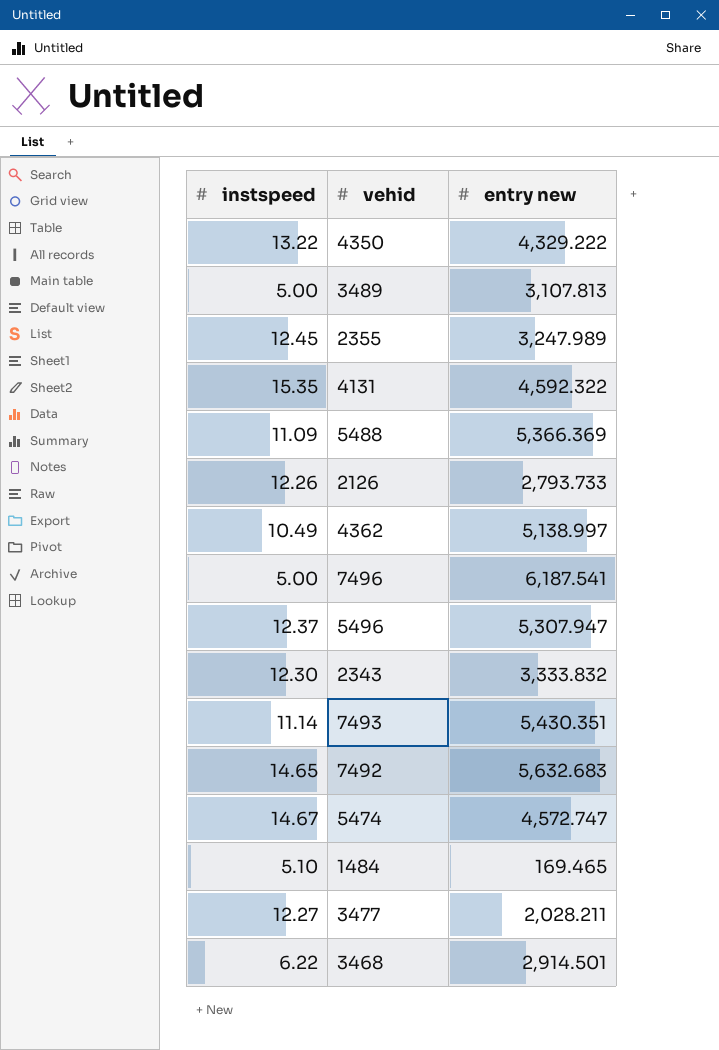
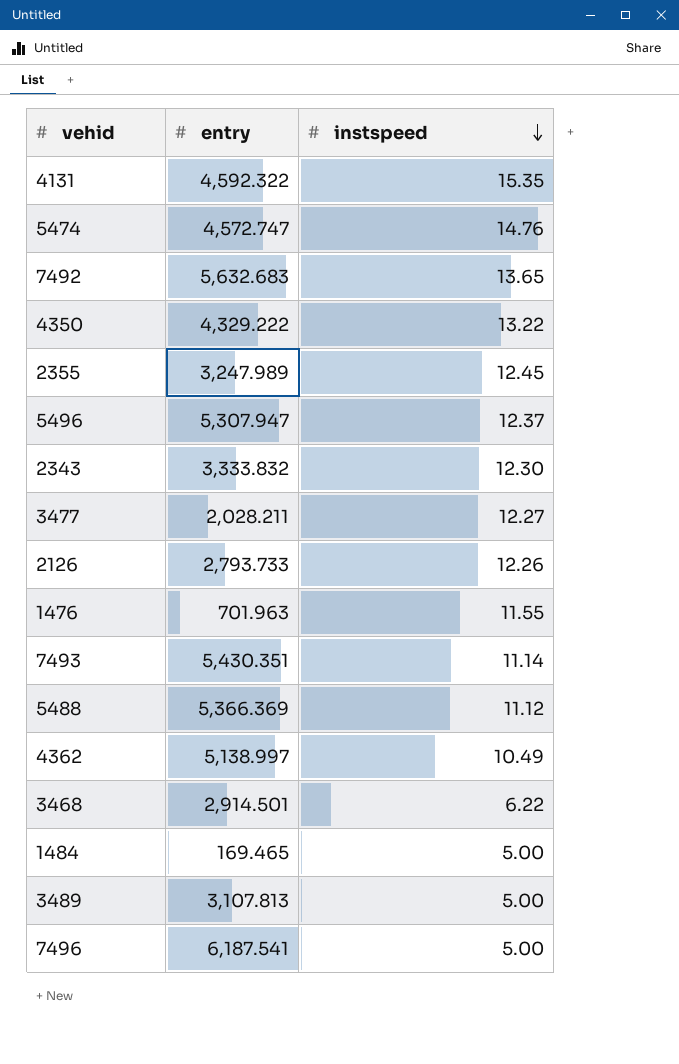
row order: none -> instspeed descending
column name: entry new -> entry
column instspeed | position: 1 -> 3
5474 | instspeed: 14.67 -> 14.76
7492 | instspeed: 14.65 -> 13.65
row 1476: none -> 701.963 | 11.55
5488 | instspeed: 11.09 -> 11.12
1484 | instspeed: 5.10 -> 5.00

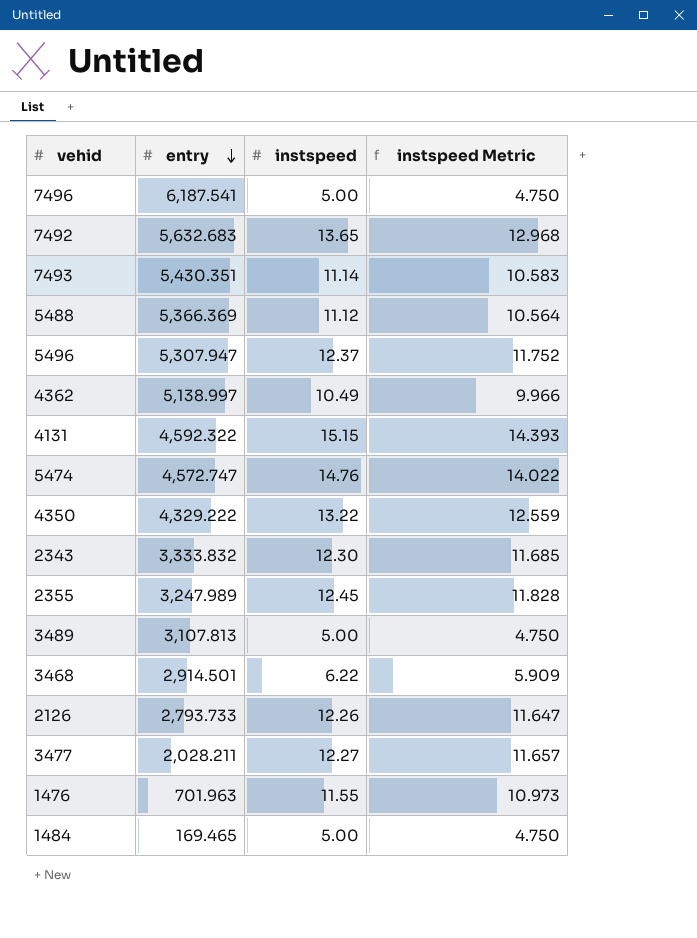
row order: instspeed descending -> entry descending
column instspeed Metric | formula: none -> [instspeed] * 0.95
4131 | instspeed: 15.35 -> 15.15

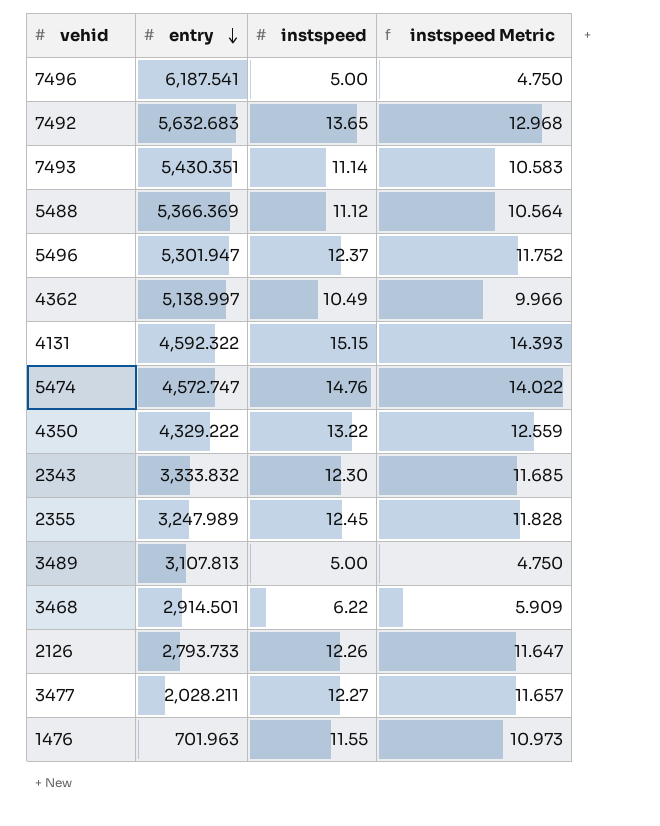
row 1484: 169.465 | 5.00 | 4.750 -> none
5496 | entry: 5,307.947 -> 5,301.947

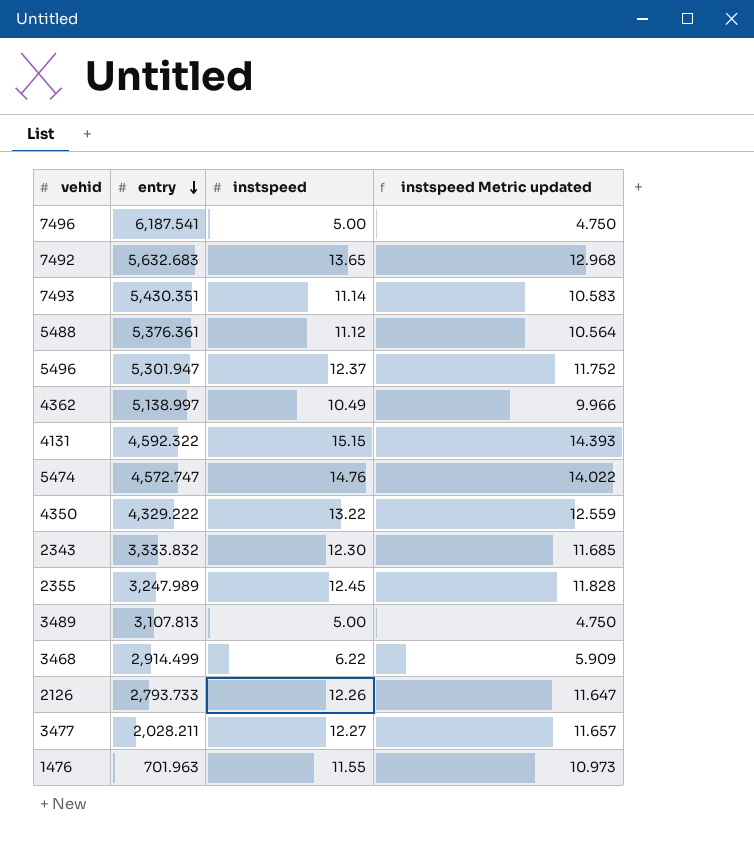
column name: instspeed Metric -> instspeed Metric updated
5488 | entry: 5,366.369 -> 5,376.361
3468 | entry: 2,914.501 -> 2,914.499

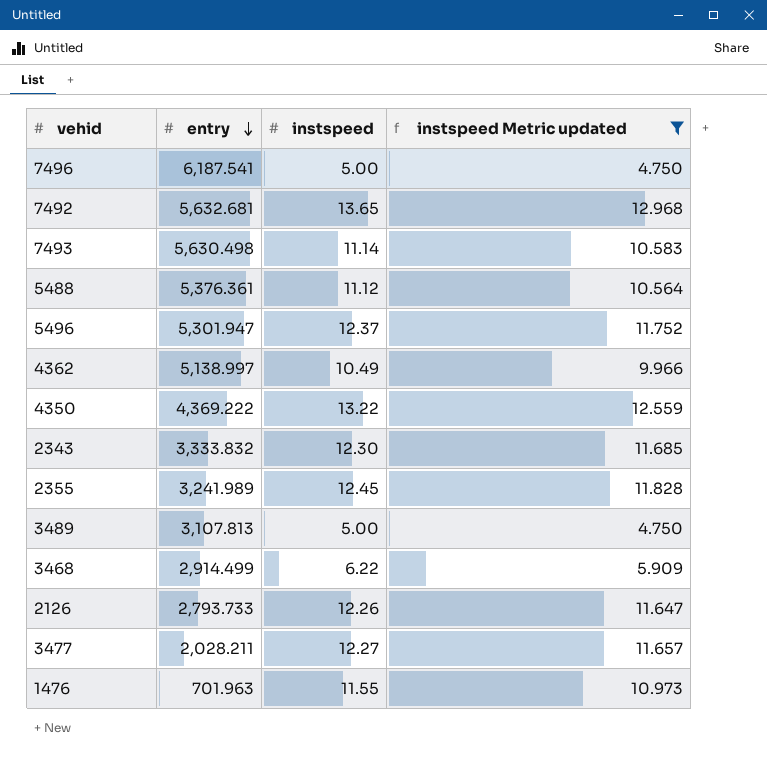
filter: none -> instspeed Metric updated <= 12.968
7492 | entry: 5,632.683 -> 5,632.681
7493 | entry: 5,430.351 -> 5,630.498
4350 | entry: 4,329.222 -> 4,369.222
2355 | entry: 3,247.989 -> 3,241.989

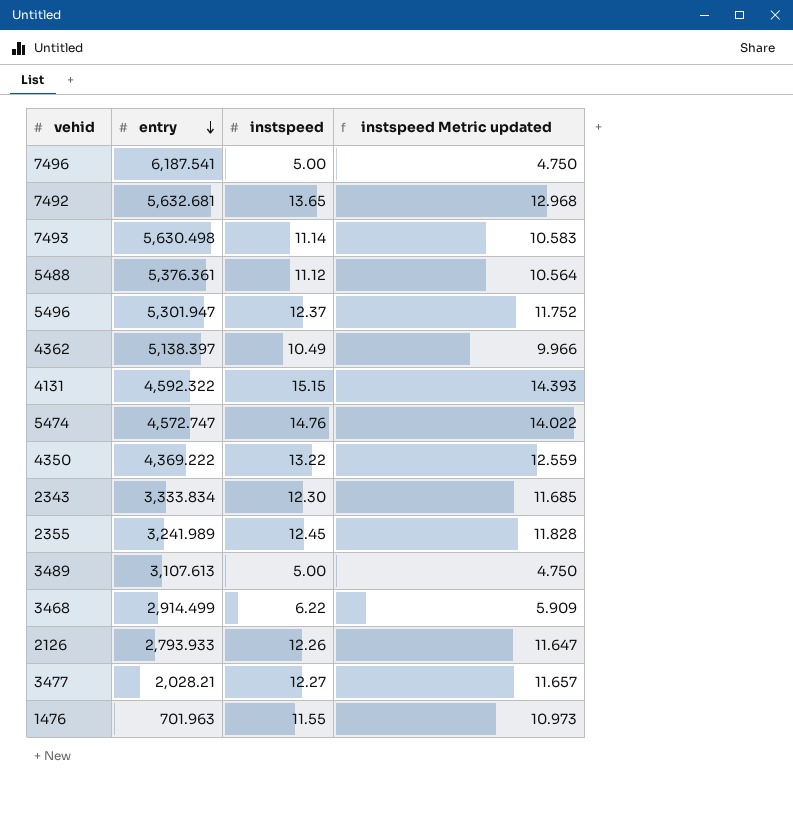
filter: instspeed Metric updated <= 12.968 -> none
4362 | entry: 5,138.997 -> 5,138.397
2343 | entry: 3,333.832 -> 3,333.834
3489 | entry: 3,107.813 -> 3,107.613
2126 | entry: 2,793.733 -> 2,793.933
3477 | entry: 2,028.211 -> 2,028.21

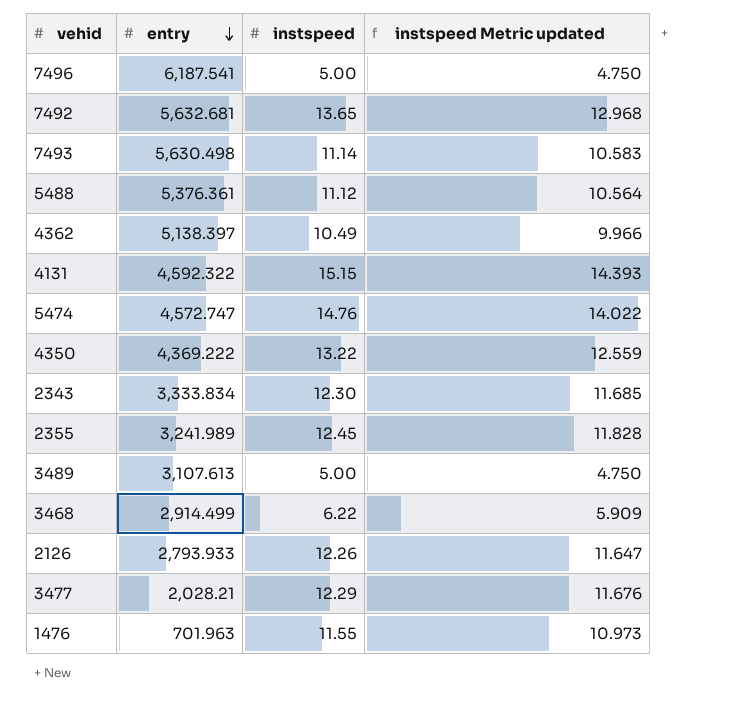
row 5496: 5,301.947 | 12.37 | 11.752 -> none
3477 | instspeed: 12.27 -> 12.29
3477 | instspeed Metric updated: 11.657 -> 11.676

